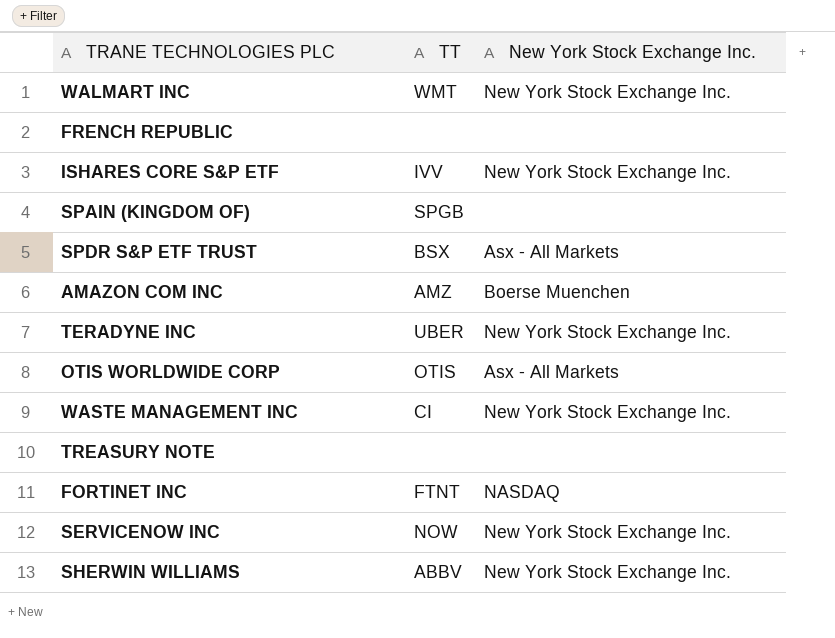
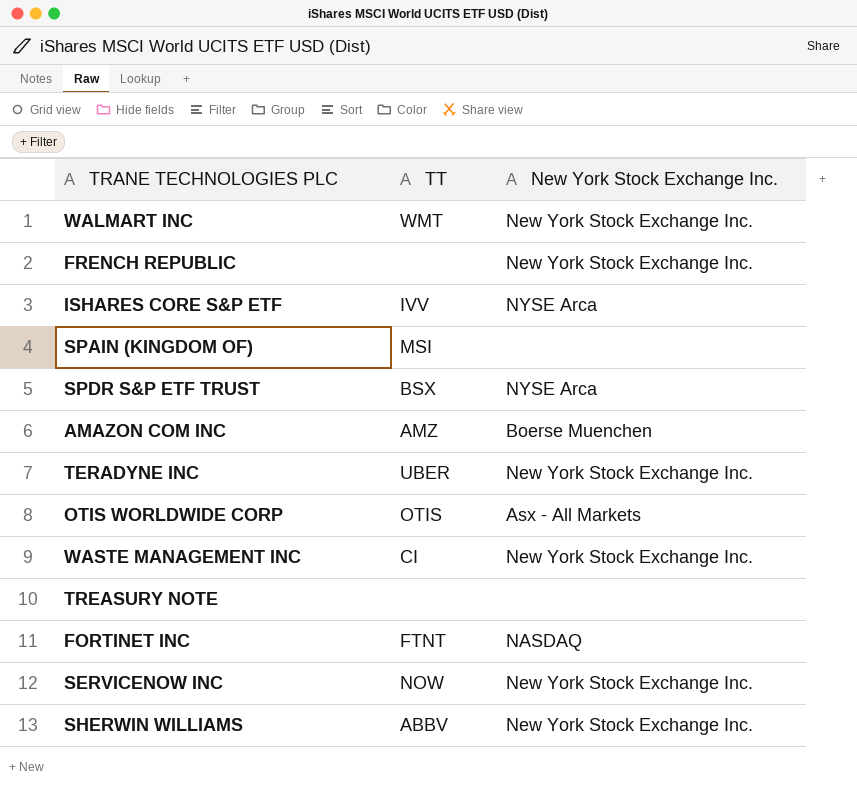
FRENCH REPUBLIC | New York Stock Exchange Inc.: none -> New York Stock Exchange Inc.
ISHARES CORE S&P ETF | New York Stock Exchange Inc.: New York Stock Exchange Inc. -> NYSE Arca
SPAIN (KINGDOM OF) | TT: SPGB -> MSI
SPDR S&P ETF TRUST | New York Stock Exchange Inc.: Asx - All Markets -> NYSE Arca

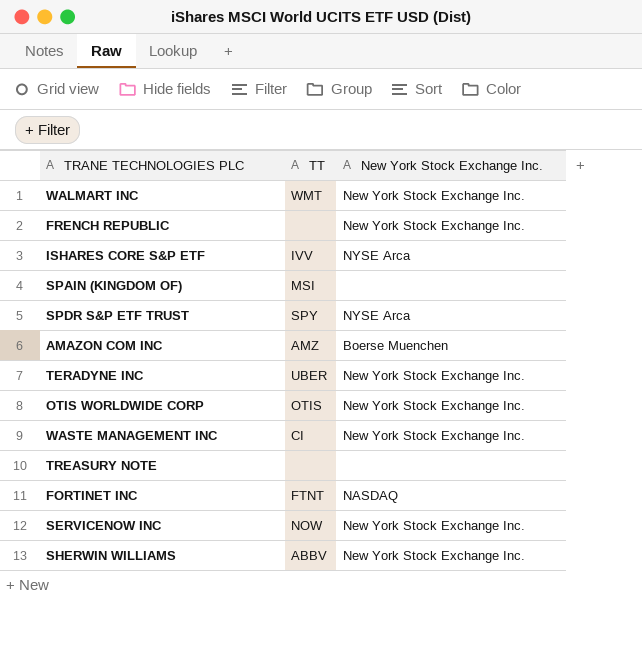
SPDR S&P ETF TRUST | TT: BSX -> SPY
OTIS WORLDWIDE CORP | New York Stock Exchange Inc.: Asx - All Markets -> New York Stock Exchange Inc.

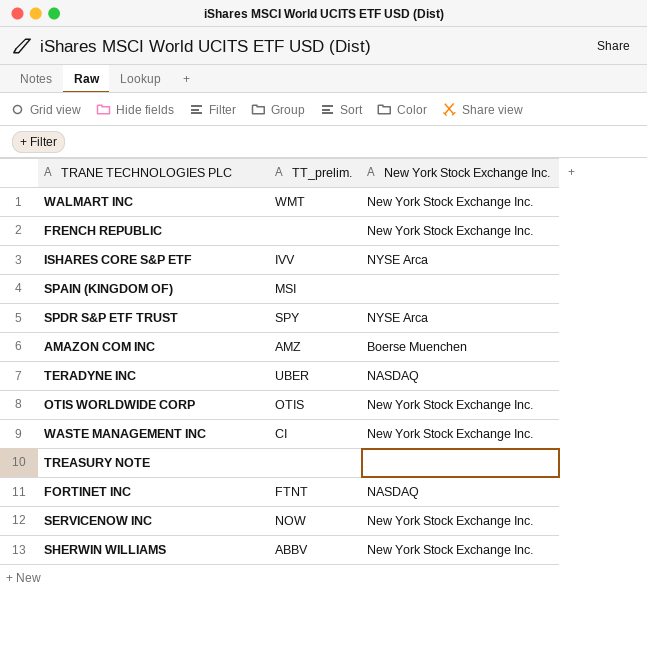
column name: TT -> TT_prelim.
TERADYNE INC | New York Stock Exchange Inc.: New York Stock Exchange Inc. -> NASDAQ

